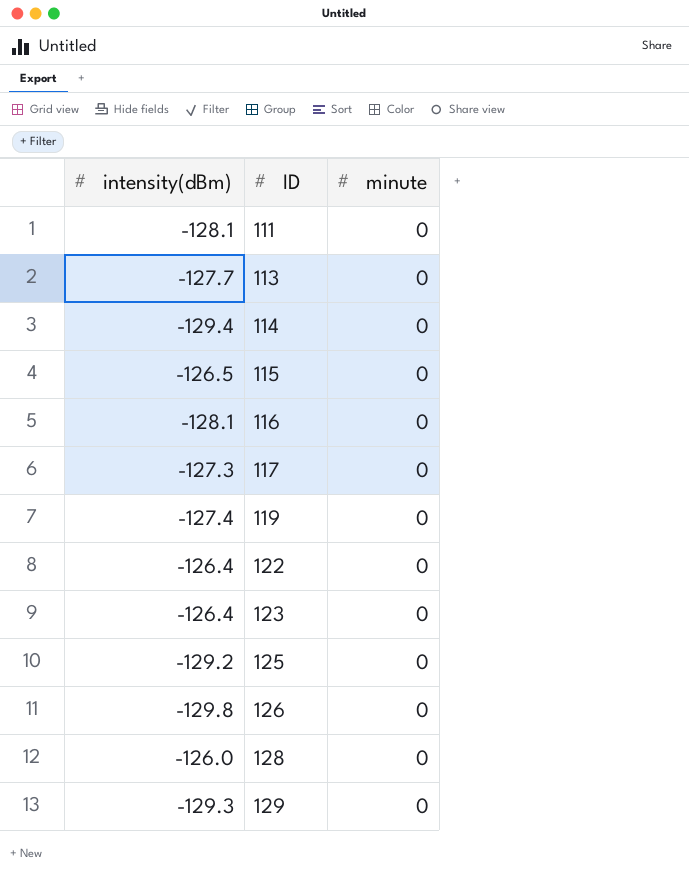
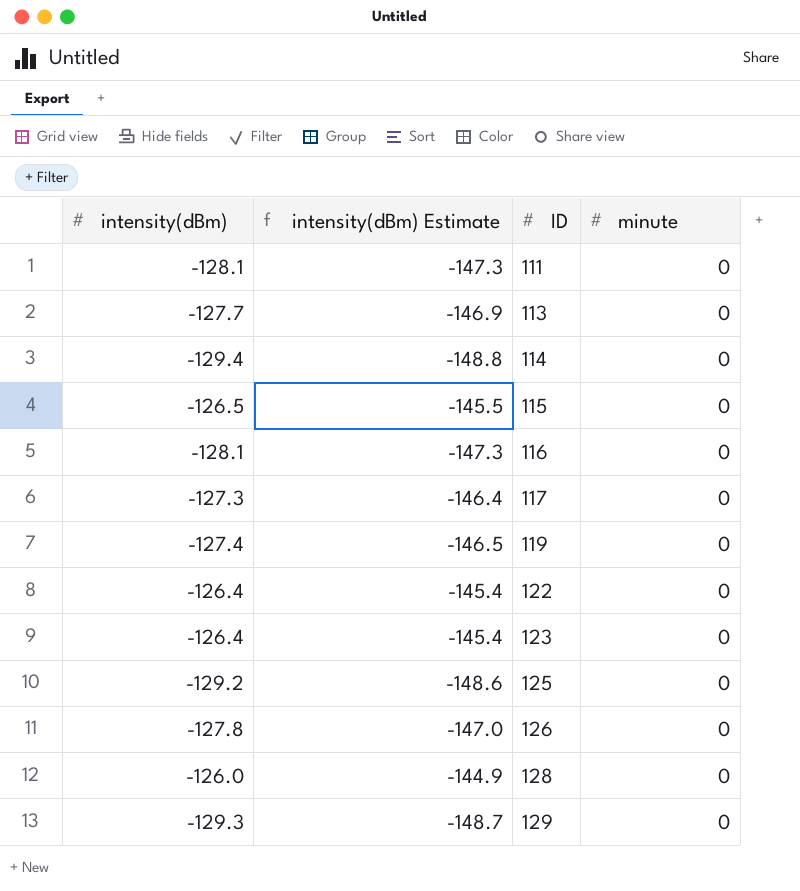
column intensity(dBm) Estimate | formula: none -> [intensity(dBm)] * 1.15
126 | intensity(dBm): -129.8 -> -127.8

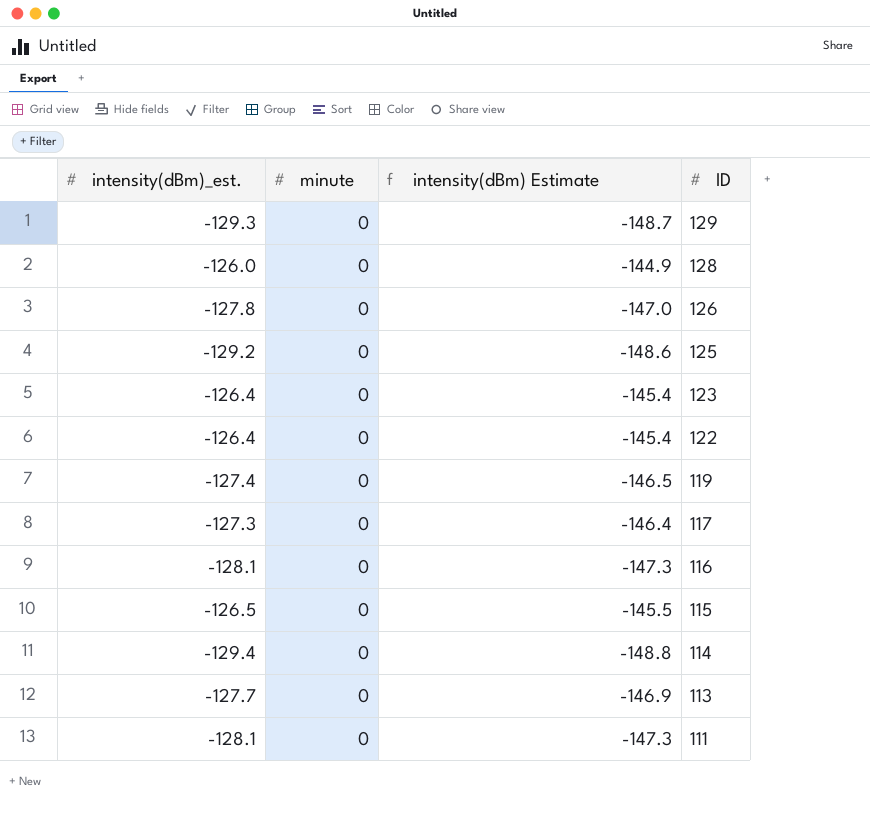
row order: ID ascending -> ID descending
column name: intensity(dBm) -> intensity(dBm)_est.
column minute | position: 4 -> 2

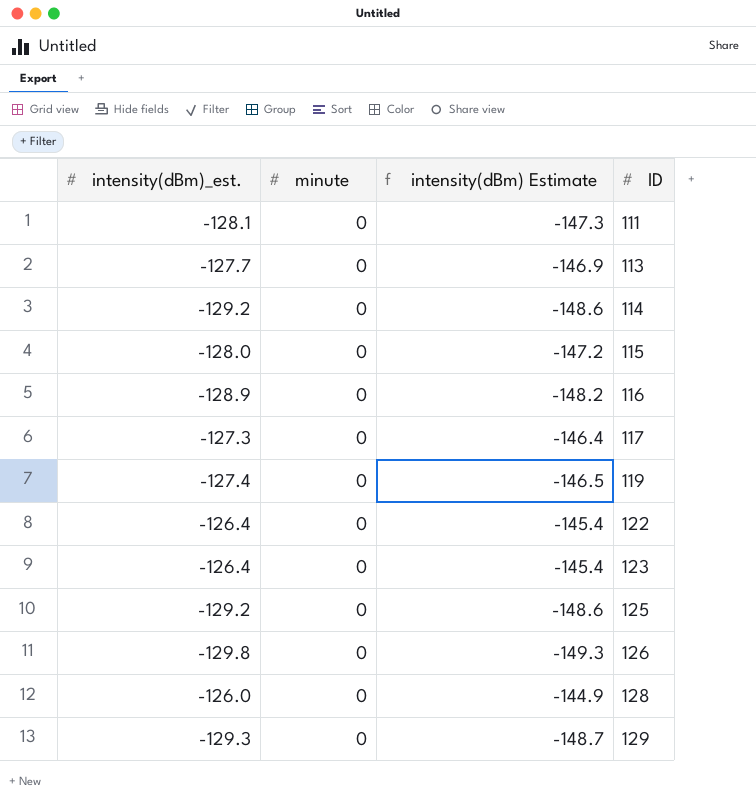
row order: ID descending -> ID ascending
114 | intensity(dBm)_est.: -129.4 -> -129.2
114 | intensity(dBm) Estimate: -148.8 -> -148.6
115 | intensity(dBm)_est.: -126.5 -> -128.0
115 | intensity(dBm) Estimate: -145.5 -> -147.2
116 | intensity(dBm)_est.: -128.1 -> -128.9
116 | intensity(dBm) Estimate: -147.3 -> -148.2
126 | intensity(dBm)_est.: -127.8 -> -129.8
126 | intensity(dBm) Estimate: -147.0 -> -149.3

